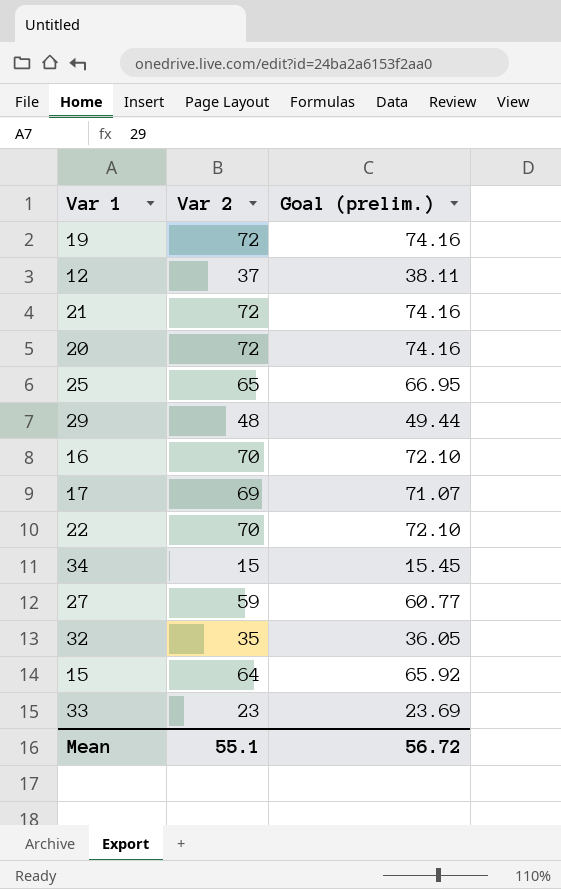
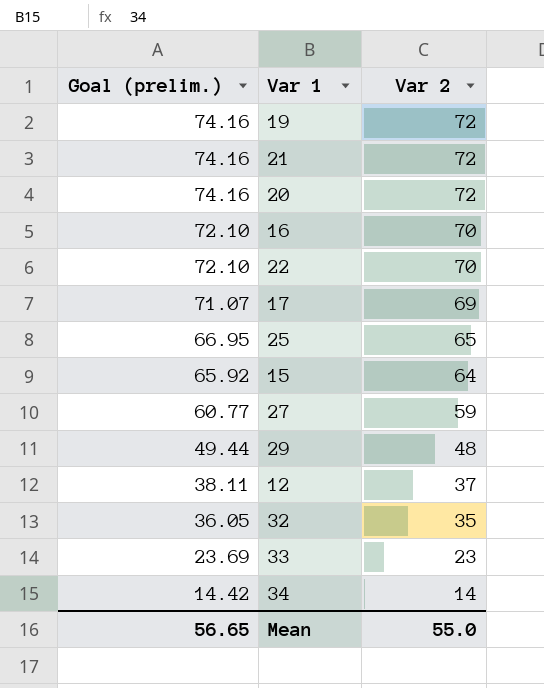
row order: none -> Goal (prelim.) descending
column Goal (prelim.) | position: 3 -> 1
34 | Goal (prelim.): 15.45 -> 14.42
34 | Var 2: 15 -> 14
Mean | Goal (prelim.): 56.72 -> 56.65
Mean | Var 2: 55.1 -> 55.0

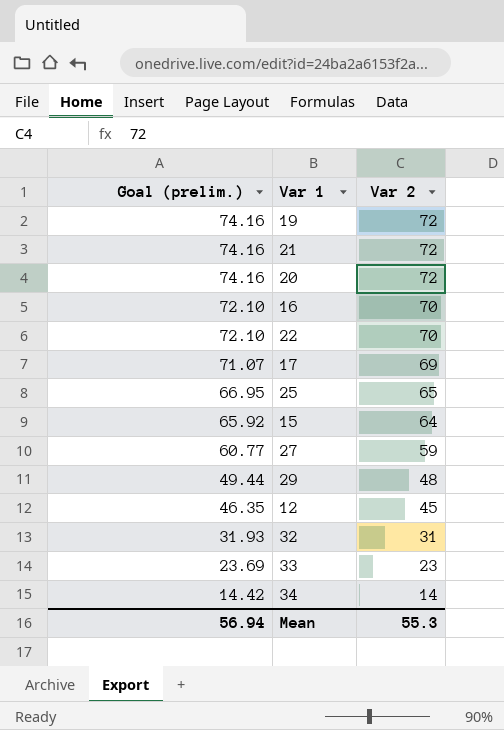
12 | Goal (prelim.): 38.11 -> 46.35
12 | Var 2: 37 -> 45
32 | Goal (prelim.): 36.05 -> 31.93
32 | Var 2: 35 -> 31
Mean | Goal (prelim.): 56.65 -> 56.94
Mean | Var 2: 55.0 -> 55.3

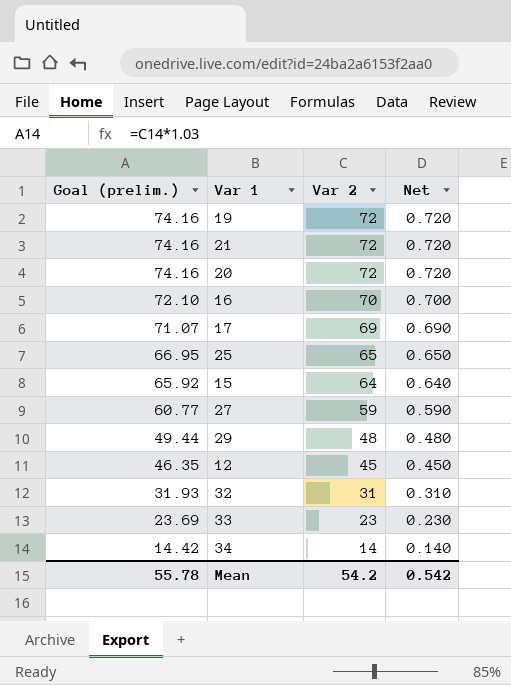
column Net | formula: none -> [Var 2] * 0.01
row 22: 72.10 | 70 -> none
Mean | Goal (prelim.): 56.94 -> 55.78
Mean | Var 2: 55.3 -> 54.2

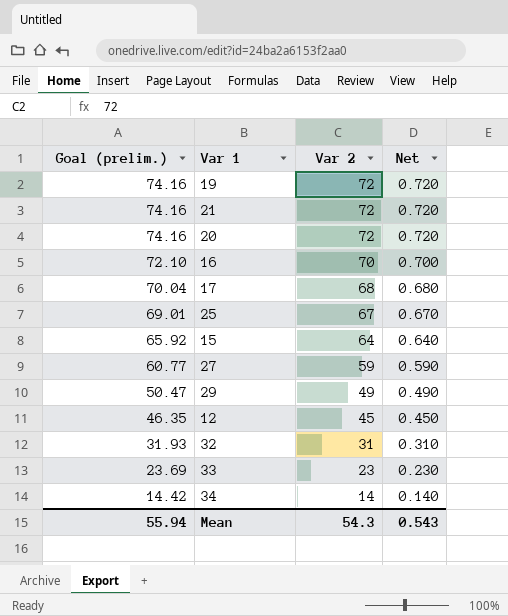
17 | Goal (prelim.): 71.07 -> 70.04
17 | Var 2: 69 -> 68
17 | Net: 0.690 -> 0.680
25 | Goal (prelim.): 66.95 -> 69.01
25 | Var 2: 65 -> 67
25 | Net: 0.650 -> 0.670
29 | Goal (prelim.): 49.44 -> 50.47
29 | Var 2: 48 -> 49
29 | Net: 0.480 -> 0.490
Mean | Goal (prelim.): 55.78 -> 55.94
Mean | Var 2: 54.2 -> 54.3
Mean | Net: 0.542 -> 0.543

